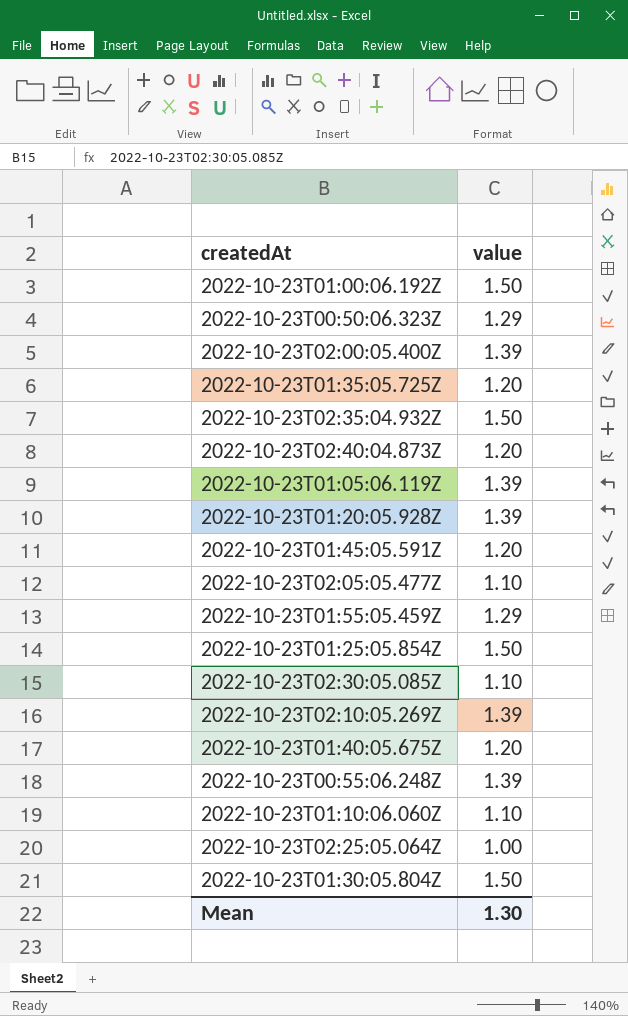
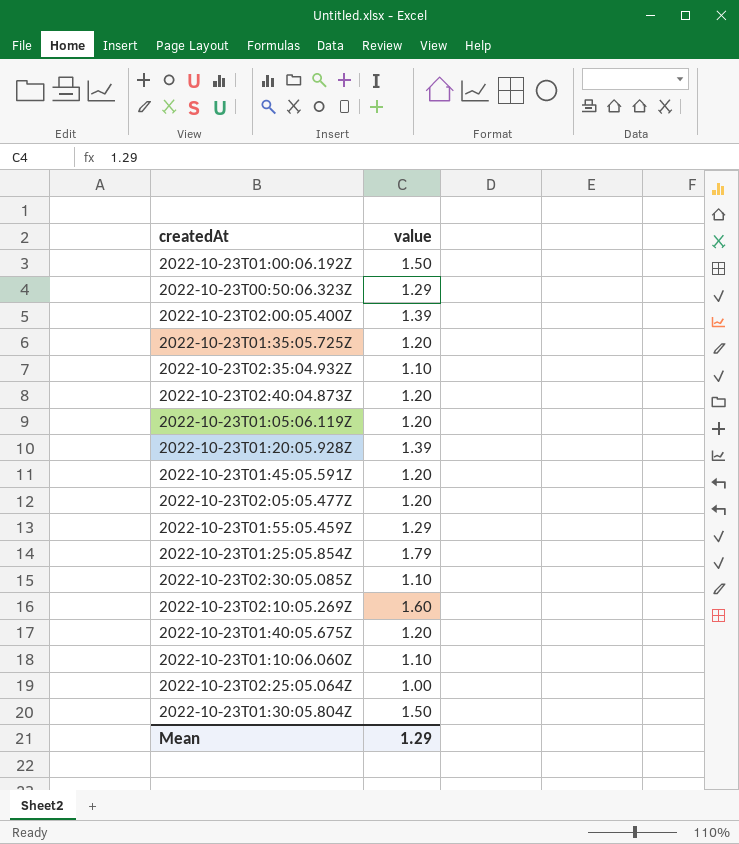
row 2022-10-23T00:55:06.248Z: 1.39 -> none
2022-10-23T02:35:04.932Z | value: 1.50 -> 1.10
2022-10-23T01:05:06.119Z | value: 1.39 -> 1.20
2022-10-23T02:05:05.477Z | value: 1.10 -> 1.20
2022-10-23T01:25:05.854Z | value: 1.50 -> 1.79
2022-10-23T02:10:05.269Z | value: 1.39 -> 1.60
Mean | value: 1.30 -> 1.29

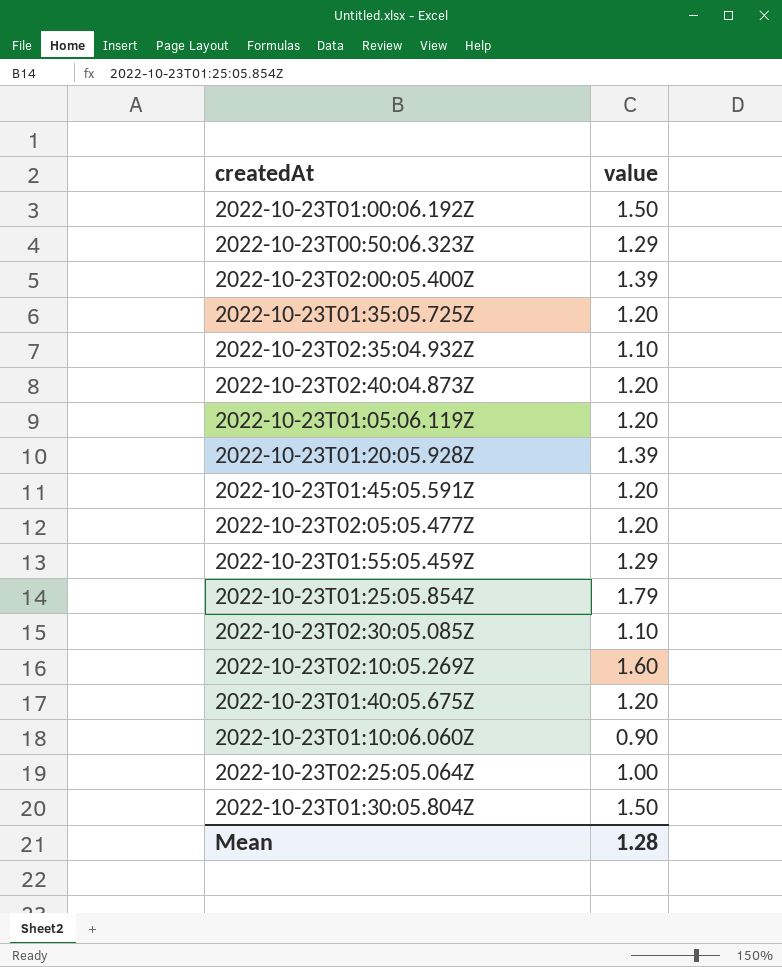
2022-10-23T01:10:06.060Z | value: 1.10 -> 0.90
Mean | value: 1.29 -> 1.28

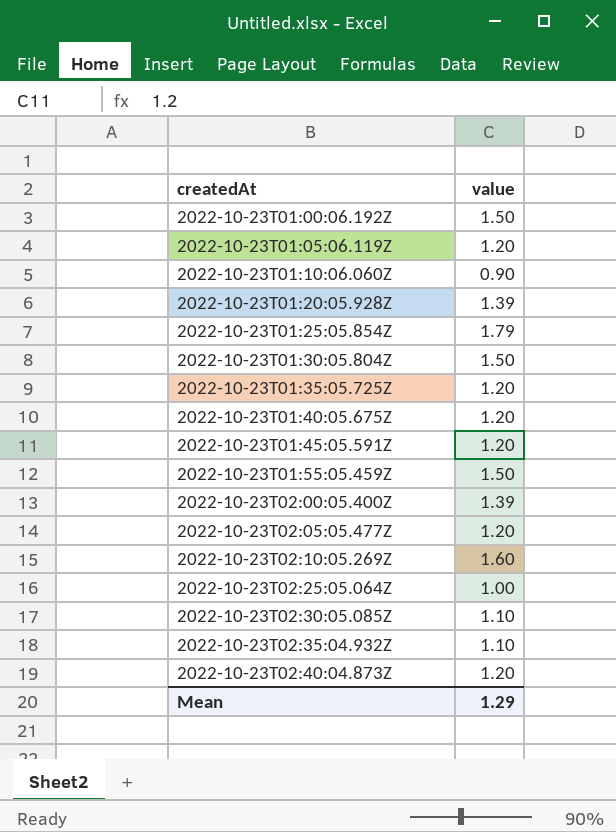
row order: none -> createdAt ascending
row 2022-10-23T00:50:06.323Z: 1.29 -> none
2022-10-23T01:55:05.459Z | value: 1.29 -> 1.50
Mean | value: 1.28 -> 1.29

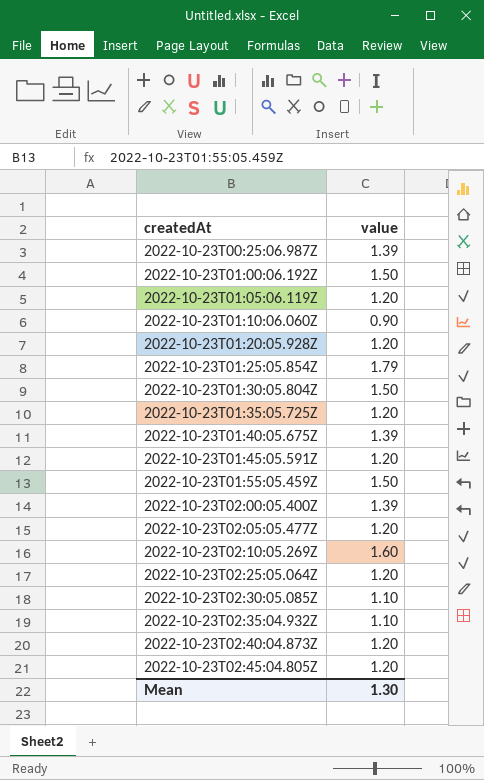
row 2022-10-23T00:25:06.987Z: none -> 1.39
2022-10-23T01:20:05.928Z | value: 1.39 -> 1.20
2022-10-23T01:40:05.675Z | value: 1.20 -> 1.39
2022-10-23T02:25:05.064Z | value: 1.00 -> 1.20
row 2022-10-23T02:45:04.805Z: none -> 1.20
Mean | value: 1.29 -> 1.30

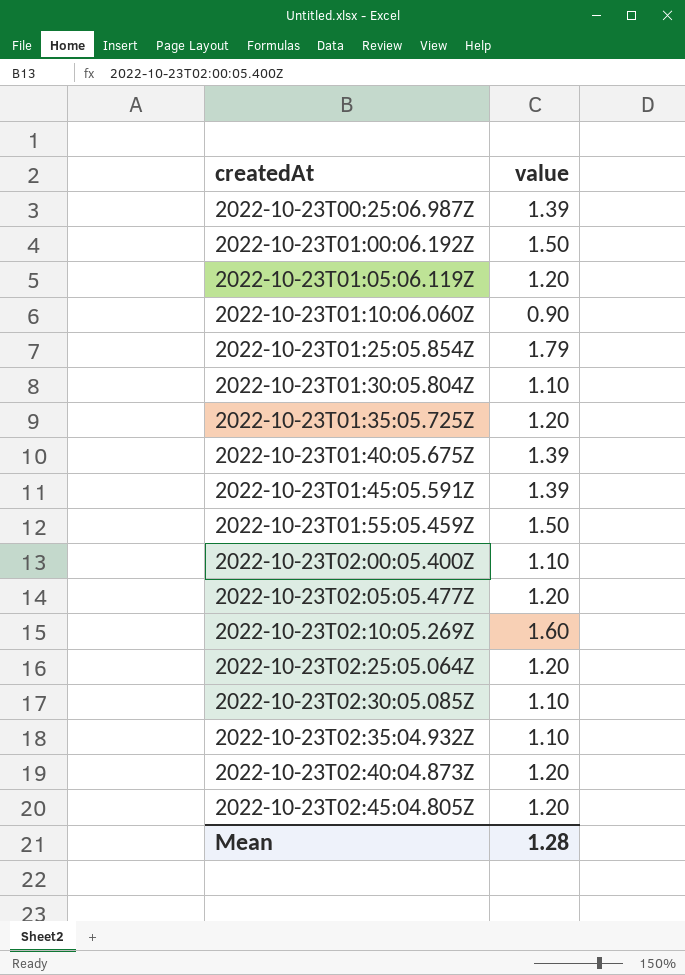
row 2022-10-23T01:20:05.928Z: 1.20 -> none
2022-10-23T01:30:05.804Z | value: 1.50 -> 1.10
2022-10-23T01:45:05.591Z | value: 1.20 -> 1.39
2022-10-23T02:00:05.400Z | value: 1.39 -> 1.10
Mean | value: 1.30 -> 1.28

